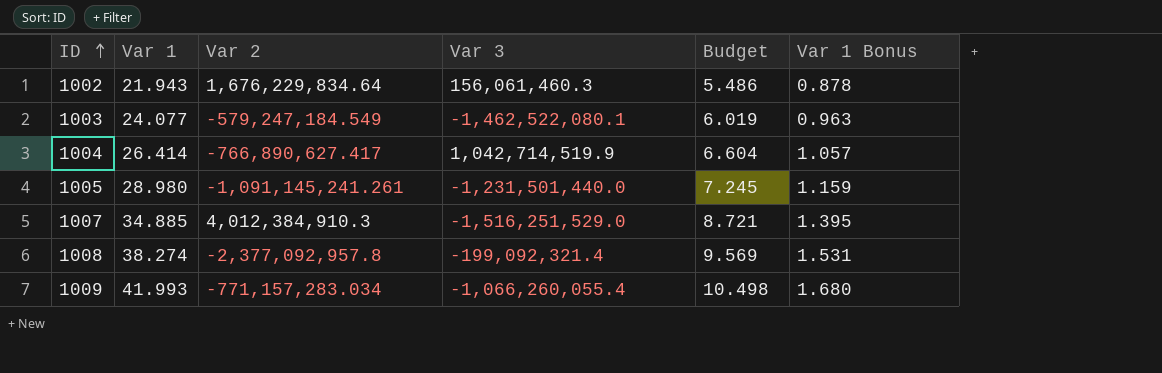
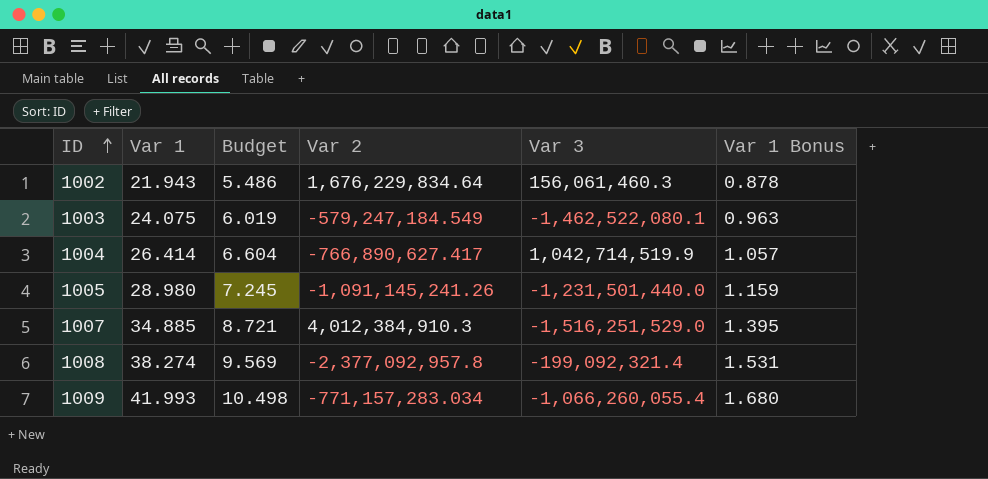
column Budget | position: 5 -> 3
1003 | Var 1: 24.077 -> 24.075
1005 | Var 2: -1,091,145,241.261 -> -1,091,145,241.26

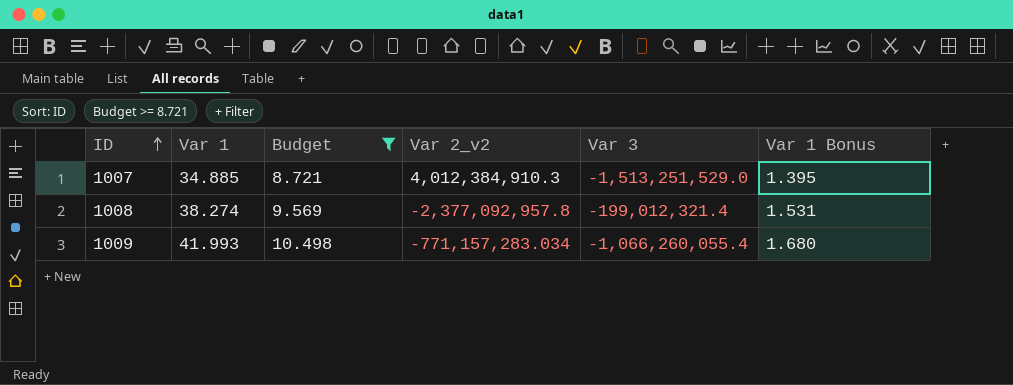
filter: none -> Budget >= 8.721
column name: Var 2 -> Var 2_v2
1007 | Var 3: -1,516,251,529.0 -> -1,513,251,529.0
1008 | Var 3: -199,092,321.4 -> -199,012,321.4

